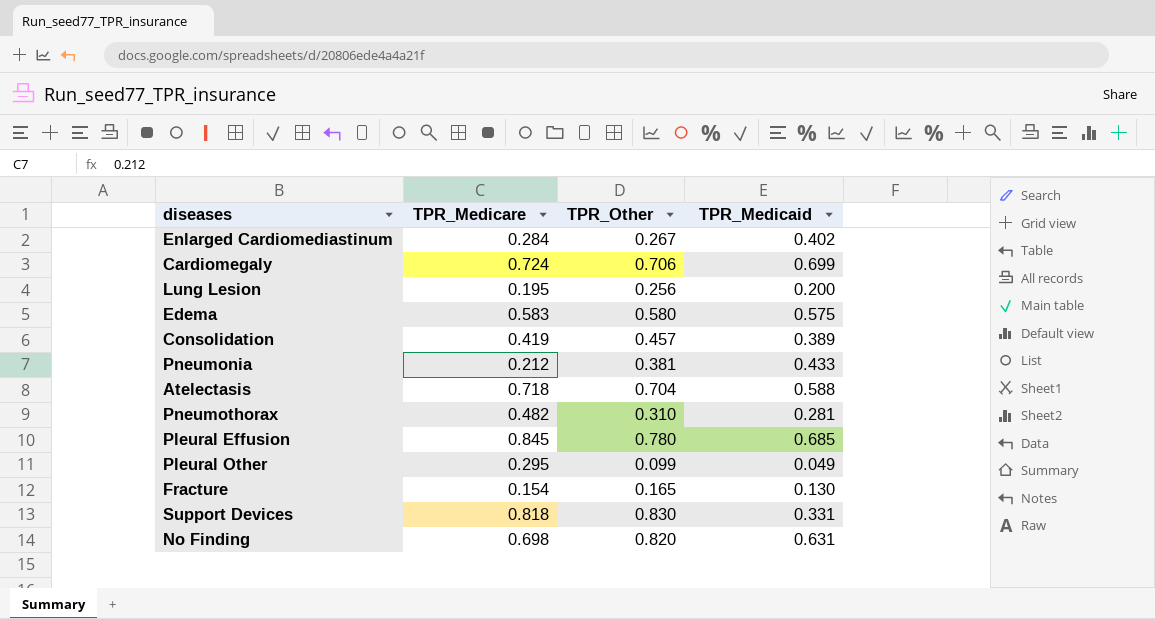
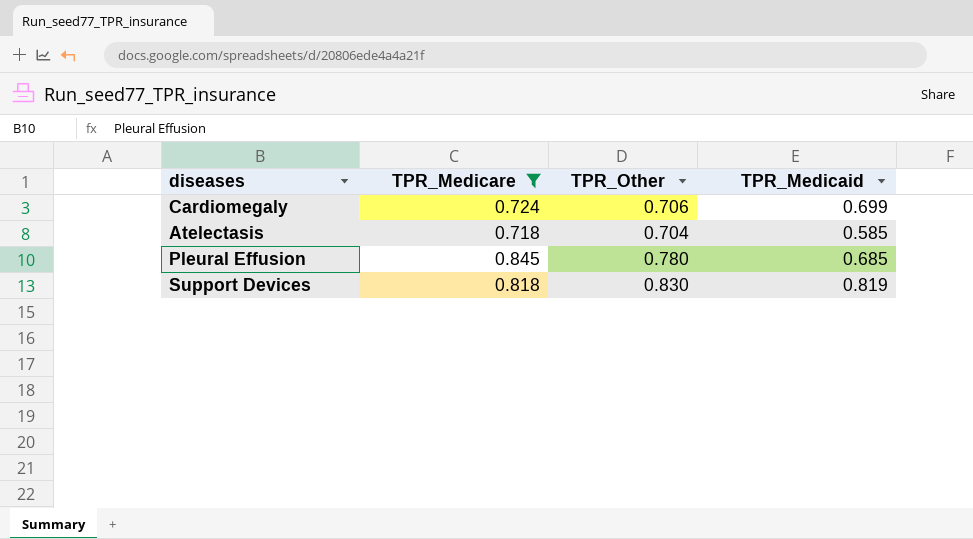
filter: none -> TPR_Medicare >= 0.718
Atelectasis | TPR_Medicaid: 0.588 -> 0.585
Support Devices | TPR_Medicaid: 0.331 -> 0.819

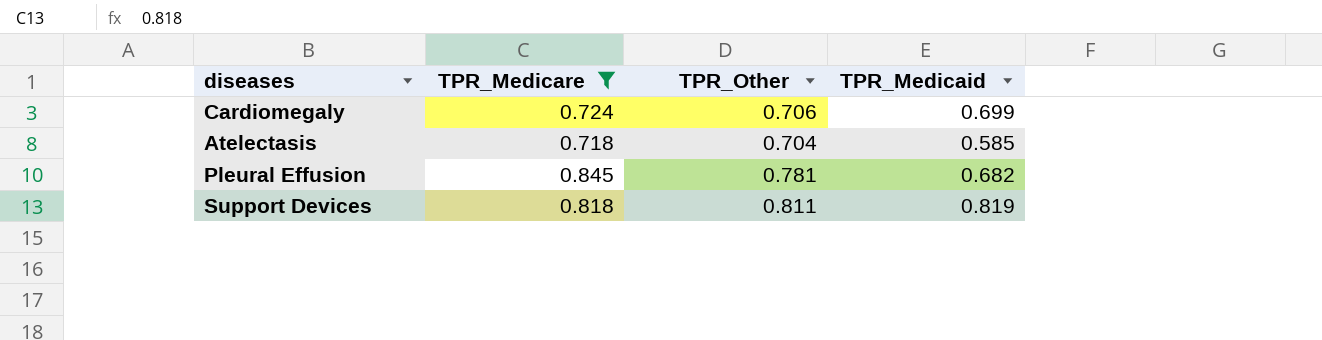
Pleural Effusion | TPR_Other: 0.780 -> 0.781
Pleural Effusion | TPR_Medicaid: 0.685 -> 0.682
Support Devices | TPR_Other: 0.830 -> 0.811

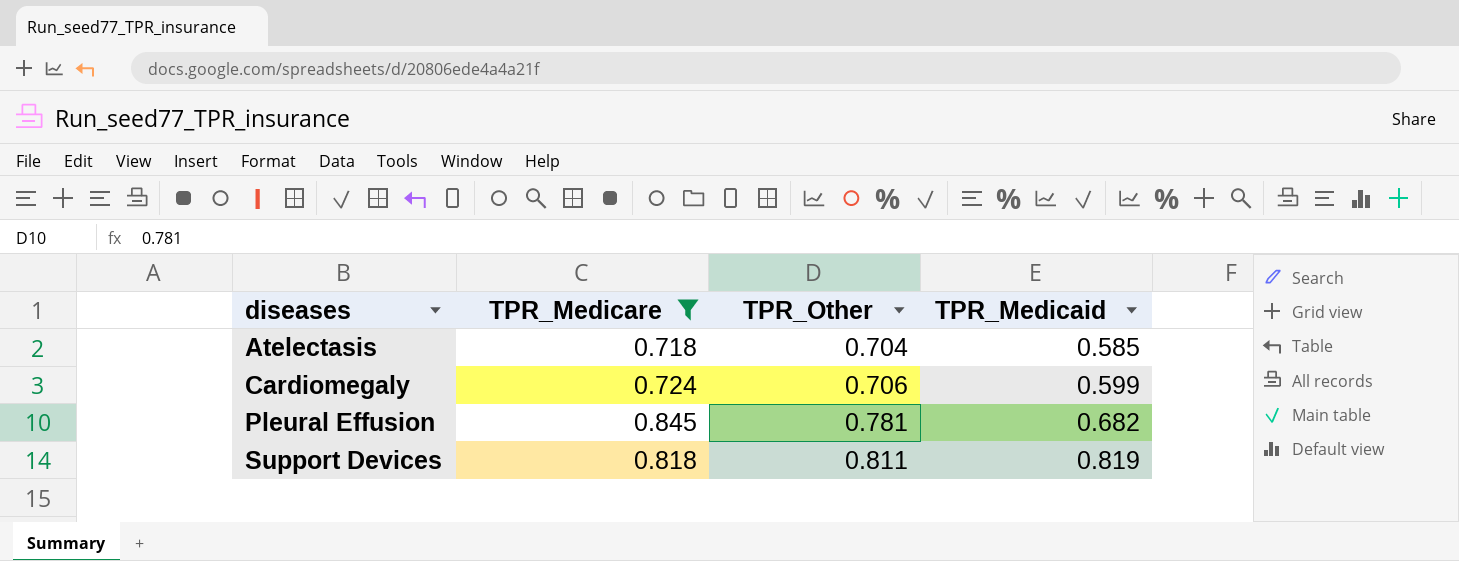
row order: none -> diseases ascending
Cardiomegaly | TPR_Medicaid: 0.699 -> 0.599

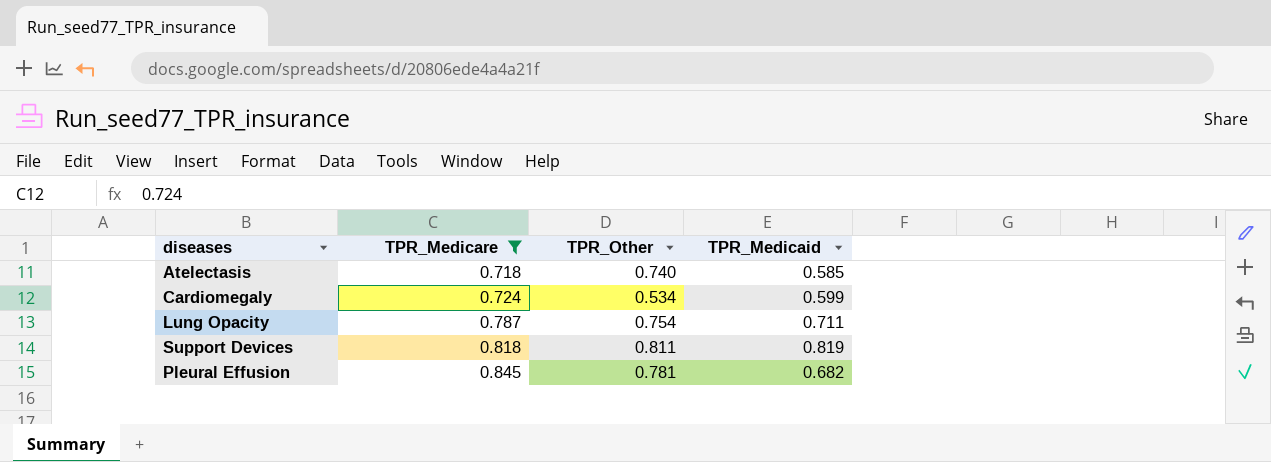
row order: diseases ascending -> TPR_Medicare ascending
Atelectasis | TPR_Other: 0.704 -> 0.740
Cardiomegaly | TPR_Other: 0.706 -> 0.534
row Lung Opacity: none -> 0.787 | 0.754 | 0.711

